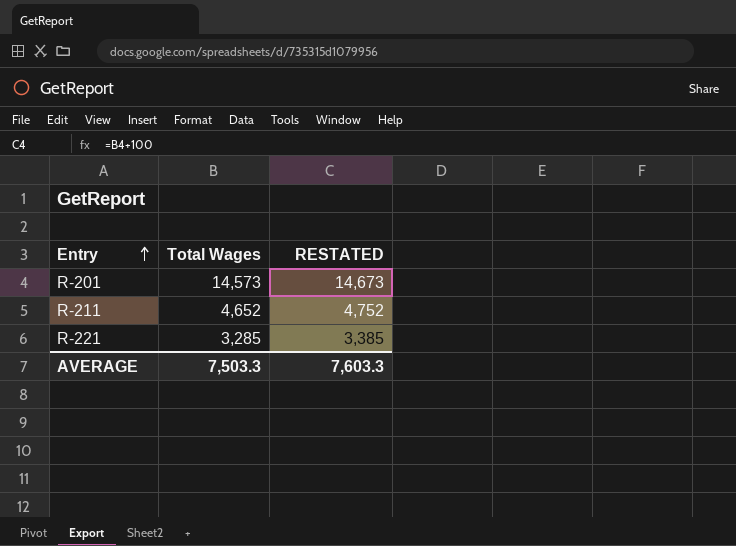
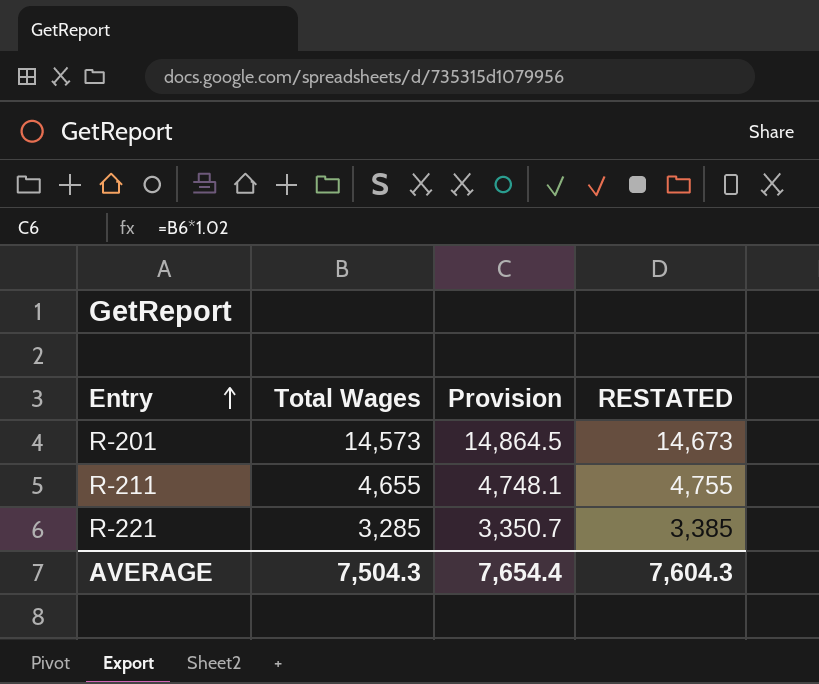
column Provision | formula: none -> [Total Wages] * 1.02
R-211 | Total Wages: 4,652 -> 4,655
R-211 | RESTATED: 4,752 -> 4,755
AVERAGE | Total Wages: 7,503.3 -> 7,504.3
AVERAGE | RESTATED: 7,603.3 -> 7,604.3

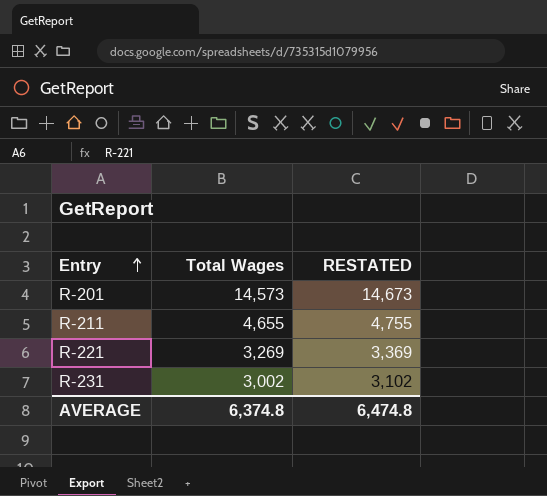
column Provision | formula: [Total Wages] * 1.02 -> none
R-221 | Total Wages: 3,285 -> 3,269
R-221 | RESTATED: 3,385 -> 3,369
row R-231: none -> 3,002 | 3,102
AVERAGE | Total Wages: 7,504.3 -> 6,374.8
AVERAGE | RESTATED: 7,604.3 -> 6,474.8

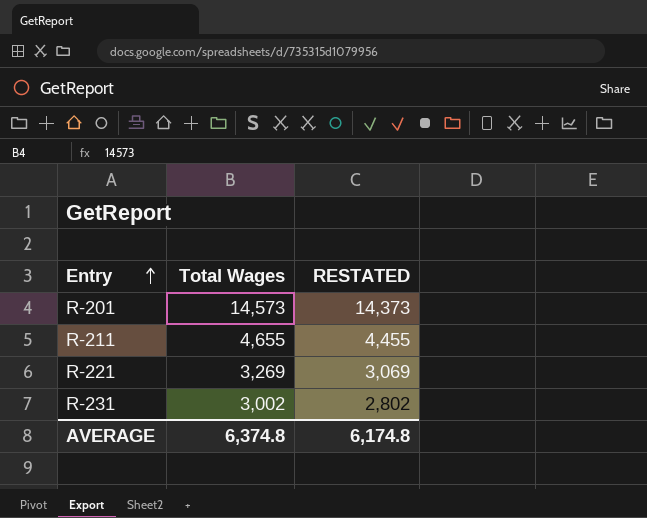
column RESTATED | formula: [Total Wages] + 100 -> [Total Wages] - 200
AVERAGE | RESTATED: 6,474.8 -> 6,174.8

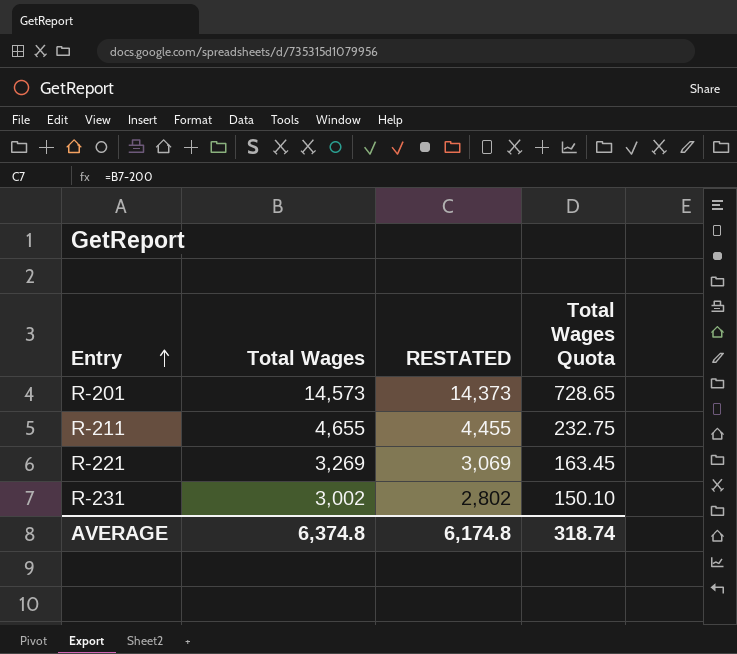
column Total Wages Quota | formula: none -> [Total Wages] * 0.05

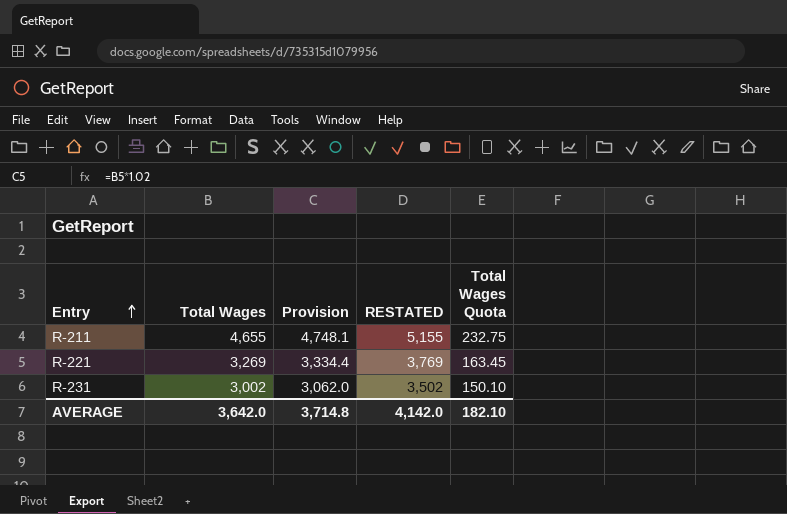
column Provision | formula: none -> [Total Wages] * 1.02
column RESTATED | formula: [Total Wages] - 200 -> [Total Wages] + 500
row R-201: 14,573 | 14,373 | 728.65 -> none
AVERAGE | Total Wages: 6,374.8 -> 3,642.0
AVERAGE | RESTATED: 6,174.8 -> 4,142.0
AVERAGE | Total Wages Quota: 318.74 -> 182.10

